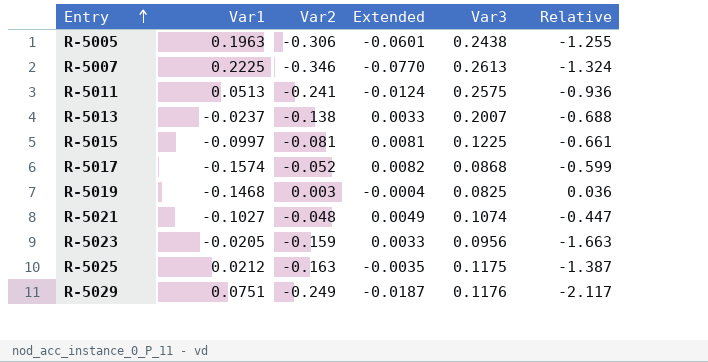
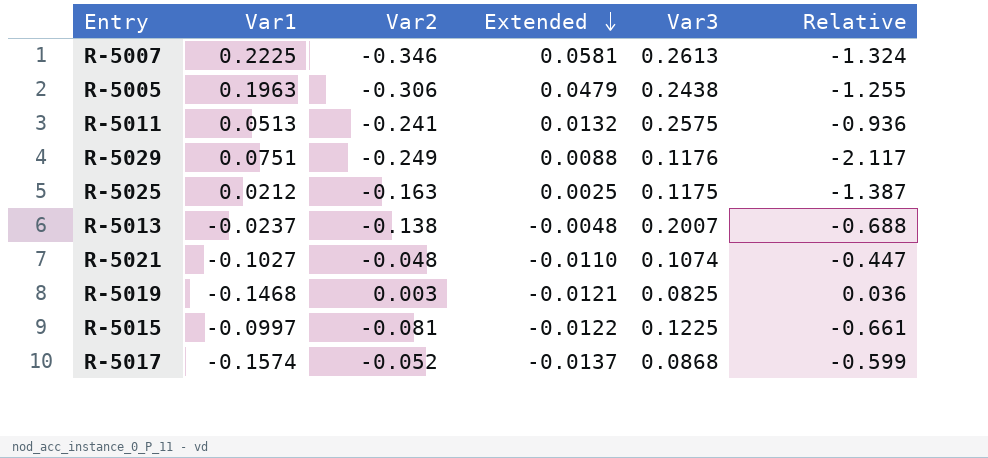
row order: Entry ascending -> Extended descending
column Extended | formula: [Var1] * [Var2] -> [Var1] * [Var3]
row R-5023: -0.0205 | -0.159 | 0.0033 | 0.0956 | -1.663 -> none

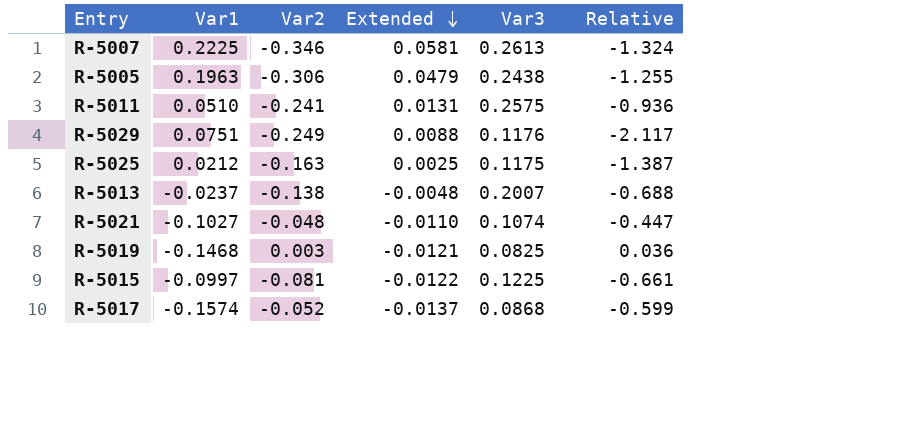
R-5011 | Var1: 0.0513 -> 0.0510
R-5011 | Extended: 0.0132 -> 0.0131

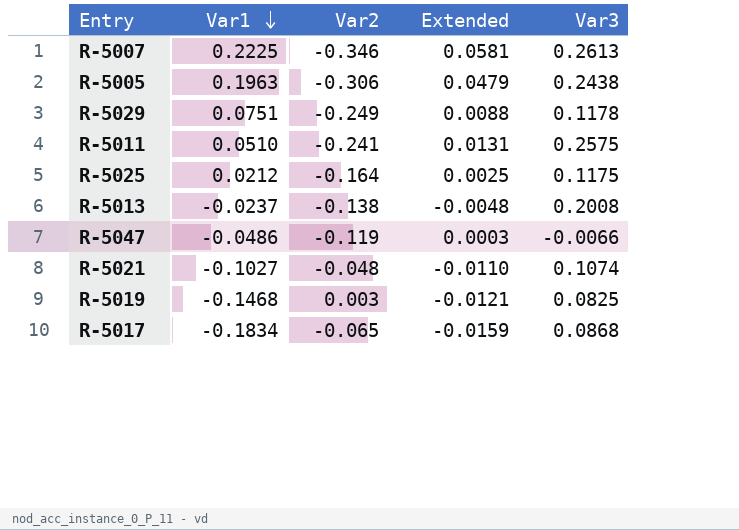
row order: Extended descending -> Var1 descending
column Relative | formula: [Var2] / [Var3] -> none
row R-5015: -0.0997 | -0.081 | -0.0122 | 0.1225 | -0.661 -> none
R-5029 | Var3: 0.1176 -> 0.1178
R-5025 | Var2: -0.163 -> -0.164
R-5013 | Var3: 0.2007 -> 0.2008
row R-5047: none -> -0.0486 | -0.119 | 0.0003 | -0.0066
R-5017 | Var1: -0.1574 -> -0.1834
R-5017 | Var2: -0.052 -> -0.065
R-5017 | Extended: -0.0137 -> -0.0159

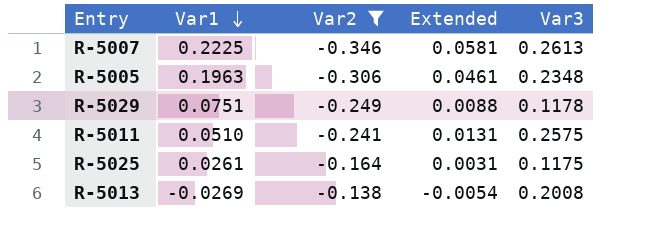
filter: none -> Var2 <= -0.138
R-5005 | Extended: 0.0479 -> 0.0461
R-5005 | Var3: 0.2438 -> 0.2348
R-5025 | Var1: 0.0212 -> 0.0261
R-5025 | Extended: 0.0025 -> 0.0031
R-5013 | Var1: -0.0237 -> -0.0269
R-5013 | Extended: -0.0048 -> -0.0054

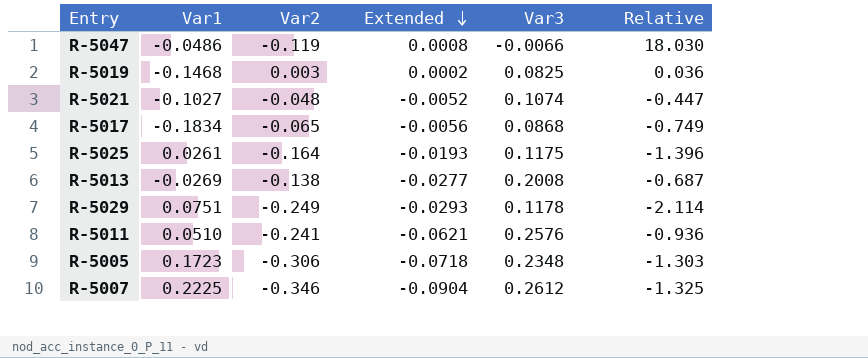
filter: Var2 <= -0.138 -> none
row order: Var1 descending -> Extended descending
column Extended | formula: [Var1] * [Var3] -> [Var2] * [Var3]
column Relative | formula: none -> [Var2] / [Var3]
R-5011 | Var3: 0.2575 -> 0.2576
R-5005 | Var1: 0.1963 -> 0.1723
R-5007 | Var3: 0.2613 -> 0.2612

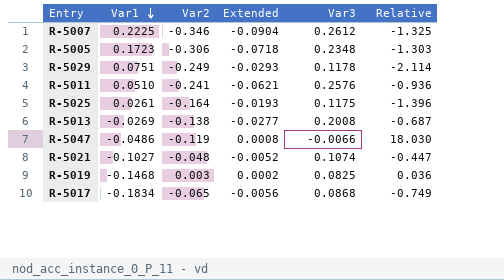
row order: Extended descending -> Var1 descending

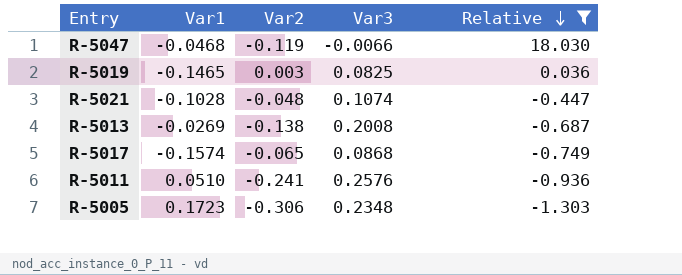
filter: none -> Relative >= -1.303
row order: Var1 descending -> Relative descending
column Extended | formula: [Var2] * [Var3] -> none
R-5047 | Var1: -0.0486 -> -0.0468
R-5019 | Var1: -0.1468 -> -0.1465
R-5021 | Var1: -0.1027 -> -0.1028
R-5017 | Var1: -0.1834 -> -0.1574

